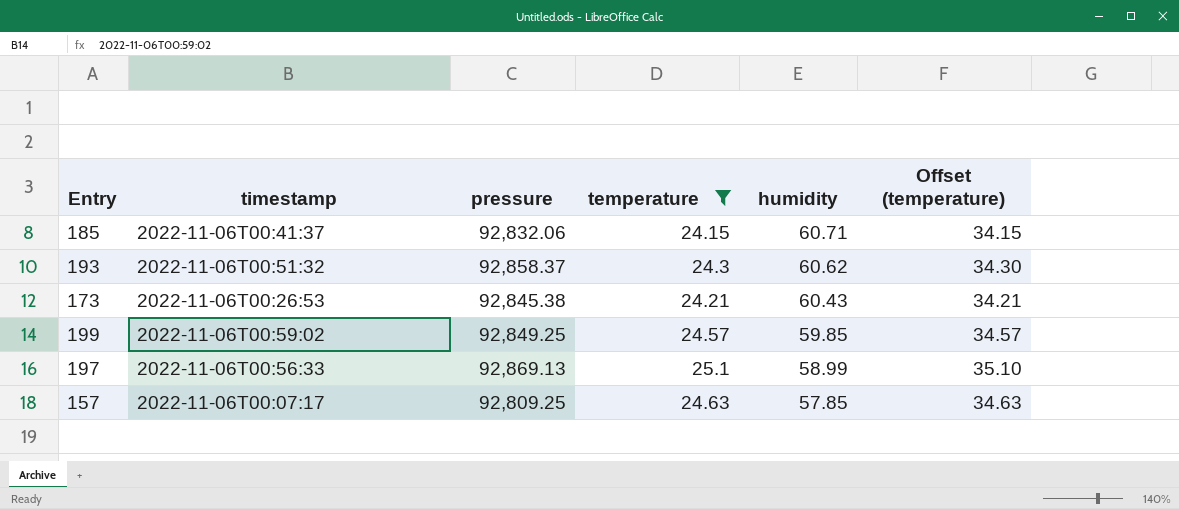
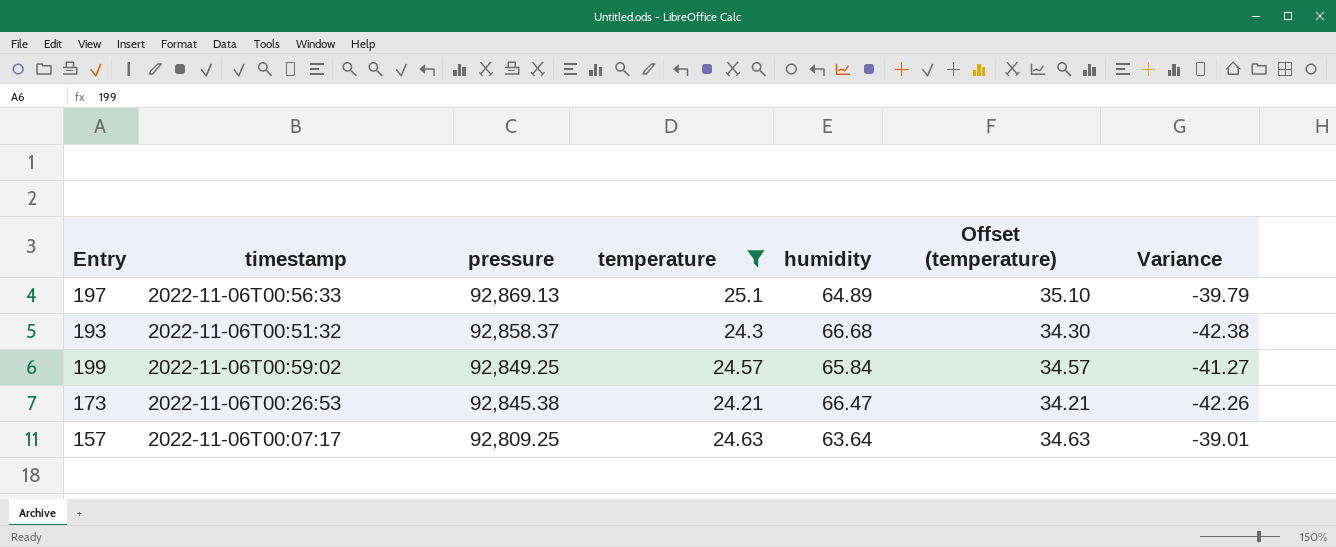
row order: humidity descending -> pressure descending
column Variance | formula: none -> [temperature] - [humidity]
row 185: 2022-11-06T00:41:37 | 92,832.06 | 24.15 | 60.71 | 34.15 -> none
197 | humidity: 58.99 -> 64.89
193 | humidity: 60.62 -> 66.68
199 | humidity: 59.85 -> 65.84
173 | humidity: 60.43 -> 66.47
157 | humidity: 57.85 -> 63.64

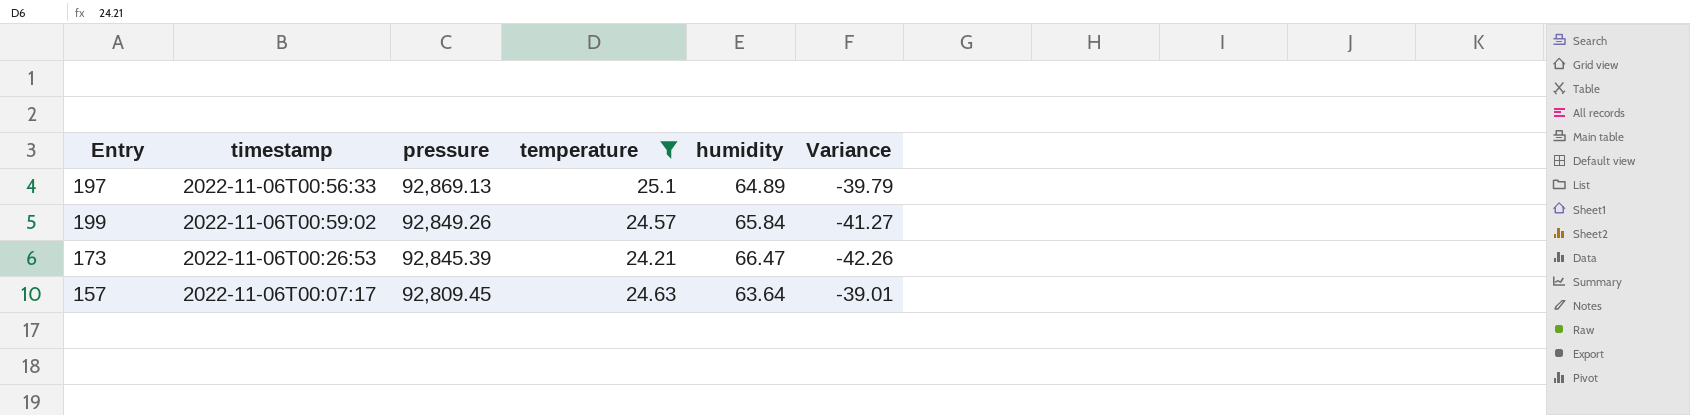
column Offset (temperature) | formula: [temperature] + 10 -> none
row 193: 2022-11-06T00:51:32 | 92,858.37 | 24.3 | 66.68 | 34.30 | -42.38 -> none
199 | pressure: 92,849.25 -> 92,849.26
173 | pressure: 92,845.38 -> 92,845.39
157 | pressure: 92,809.25 -> 92,809.45

